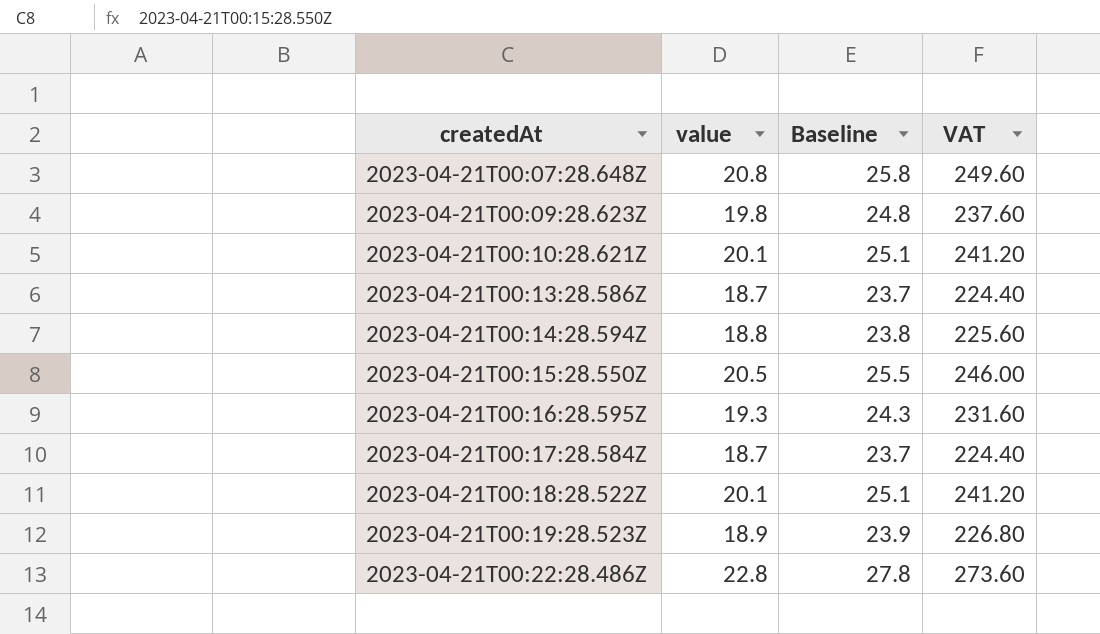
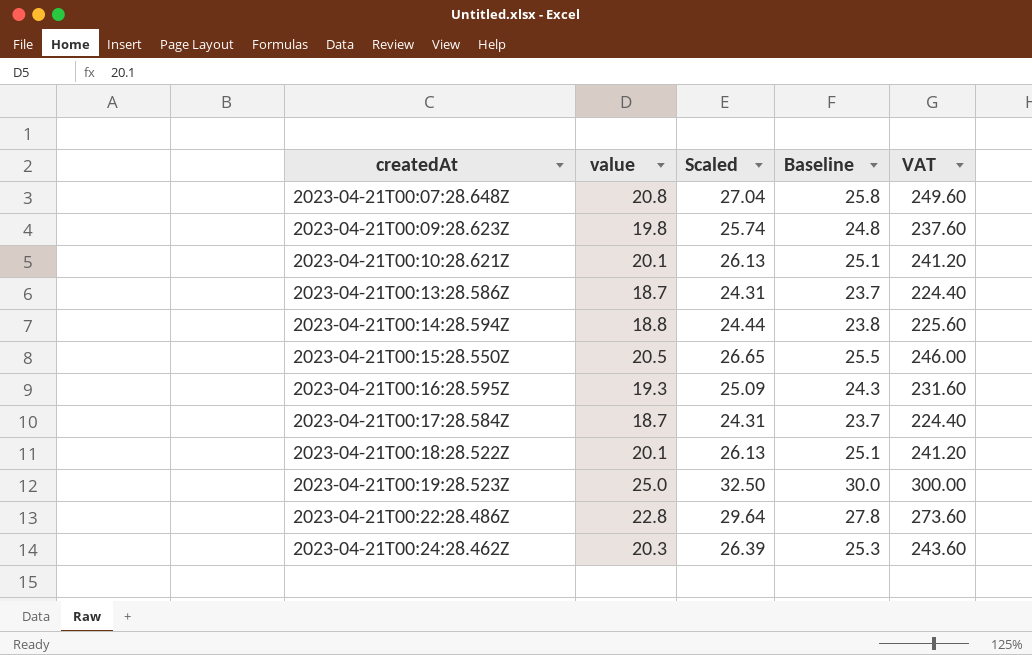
column Scaled | formula: none -> [value] * 1.3
2023-04-21T00:19:28.523Z | value: 18.9 -> 25.0
2023-04-21T00:19:28.523Z | Baseline: 23.9 -> 30.0
2023-04-21T00:19:28.523Z | VAT: 226.80 -> 300.00
row 2023-04-21T00:24:28.462Z: none -> 20.3 | 26.39 | 25.3 | 243.60

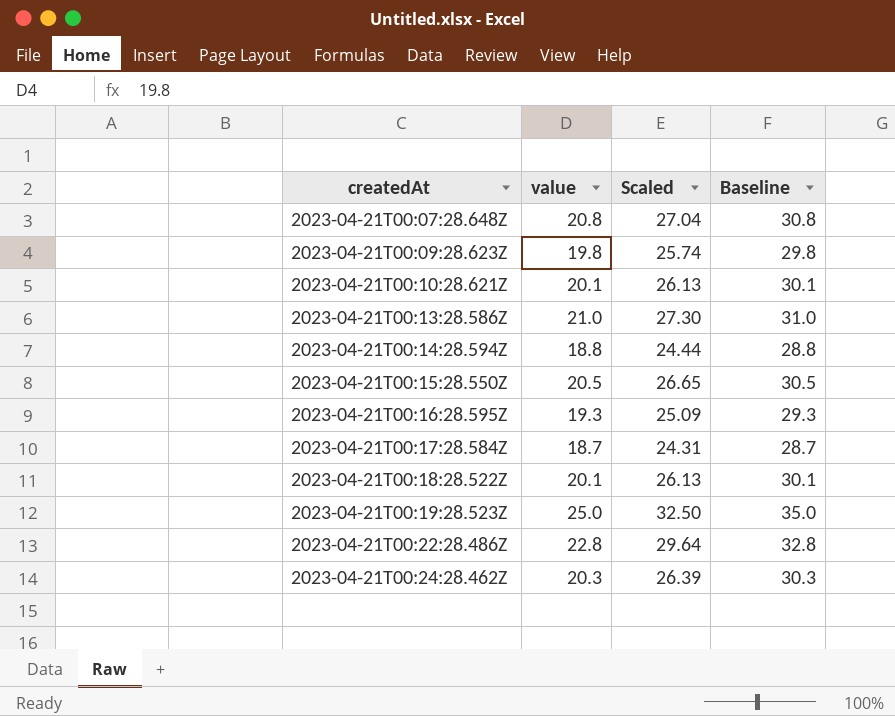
column VAT | formula: [value] * 12 -> none
column Baseline | formula: [value] + 5 -> [value] + 10
2023-04-21T00:13:28.586Z | value: 18.7 -> 21.0
2023-04-21T00:13:28.586Z | Scaled: 24.31 -> 27.30

